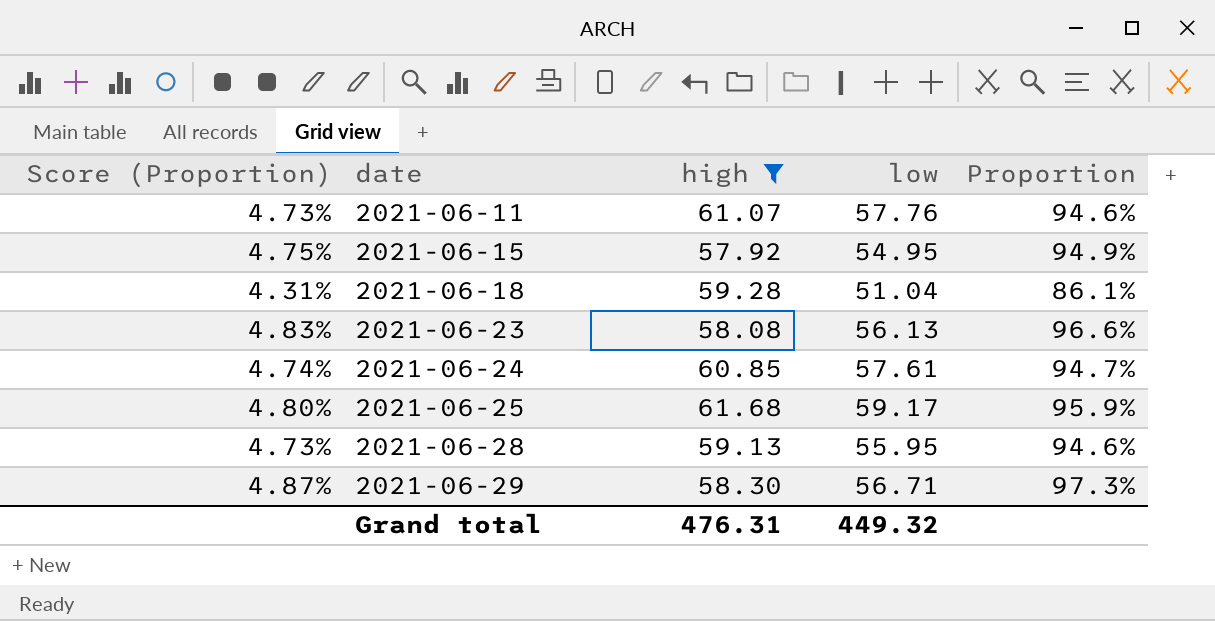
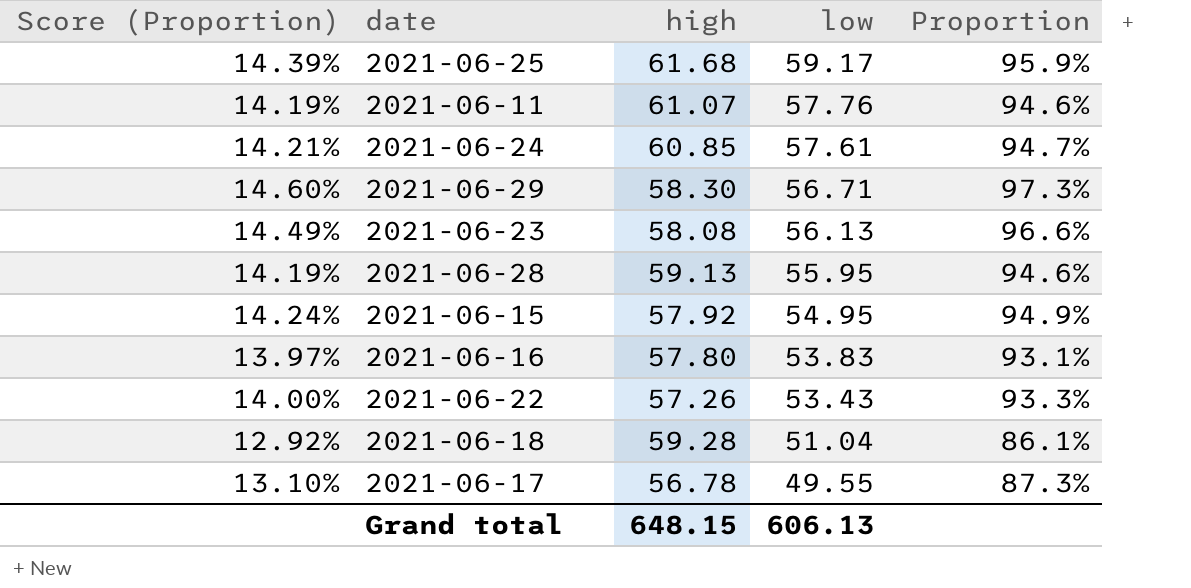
filter: high >= 57.92 -> none
row order: date ascending -> low descending
column Score (Proportion) | formula: [Proportion] * 0.05 -> [Proportion] * 0.15
Grand total | high: 476.31 -> 648.15
Grand total | low: 449.32 -> 606.13

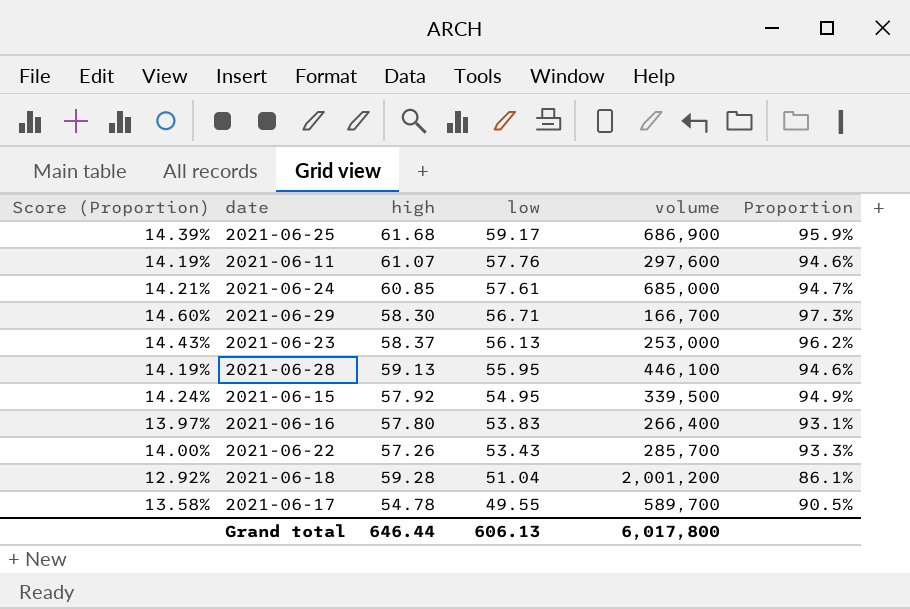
column volume | position: none -> 5
2021-06-23 | Score (Proportion): 14.49% -> 14.43%
2021-06-23 | high: 58.08 -> 58.37
2021-06-23 | Proportion: 96.6% -> 96.2%
2021-06-17 | Score (Proportion): 13.10% -> 13.58%
2021-06-17 | high: 56.78 -> 54.78
2021-06-17 | Proportion: 87.3% -> 90.5%
Grand total | high: 648.15 -> 646.44

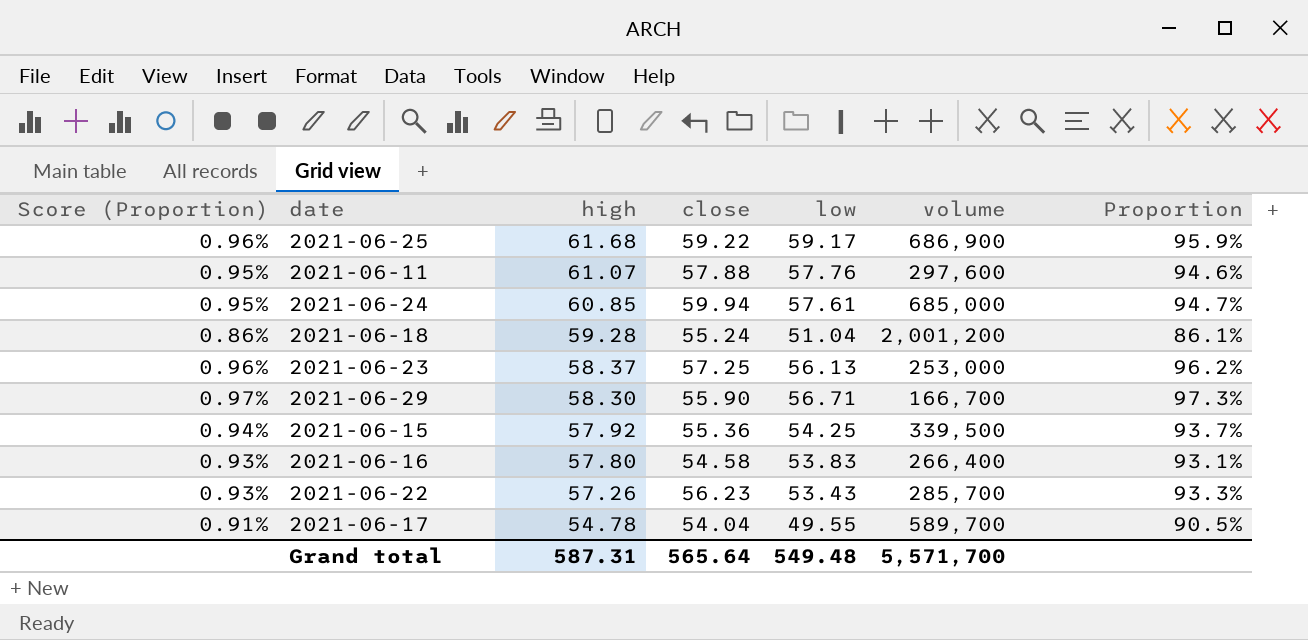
row order: low descending -> high descending
column Score (Proportion) | formula: [Proportion] * 0.15 -> [Proportion] * 0.01
column close | position: none -> 4
row 2021-06-28: 14.19% | 59.13 | 55.95 | 446,100 | 94.6% -> none
2021-06-15 | low: 54.95 -> 54.25
2021-06-15 | Proportion: 94.9% -> 93.7%
Grand total | high: 646.44 -> 587.31
Grand total | low: 606.13 -> 549.48
Grand total | volume: 6,017,800 -> 5,571,700

